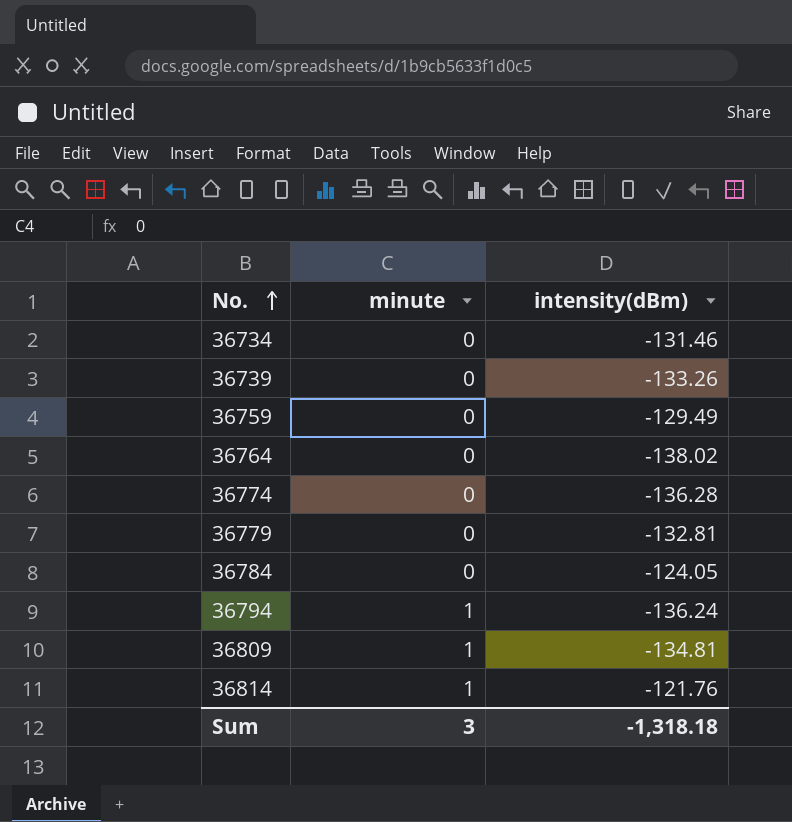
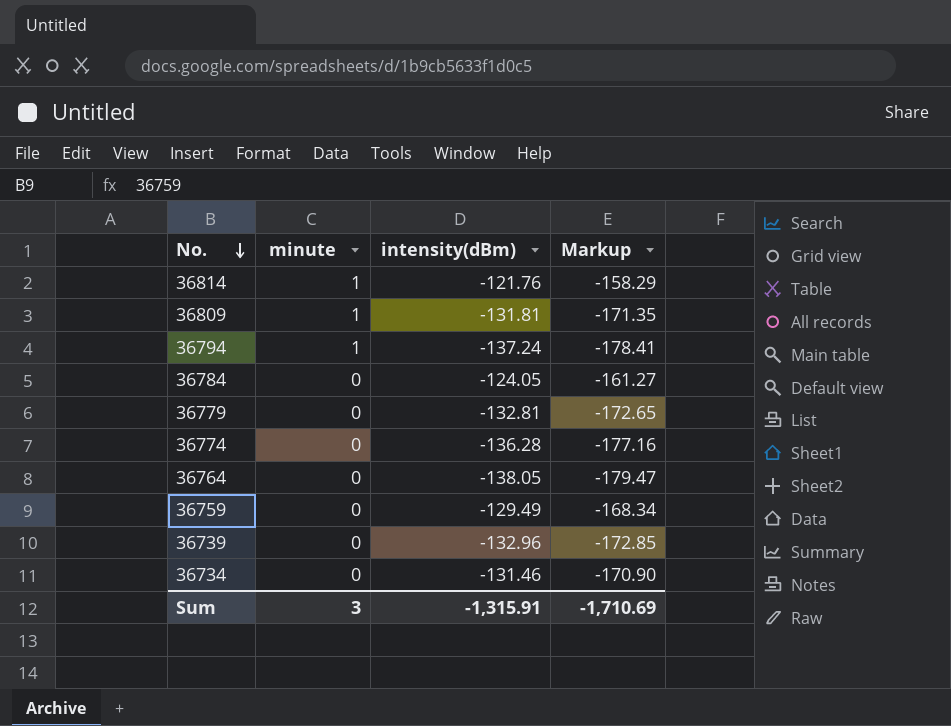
row order: No. ascending -> No. descending
column Markup | formula: none -> [intensity(dBm)] * 1.3
36809 | intensity(dBm): -134.81 -> -131.81
36794 | intensity(dBm): -136.24 -> -137.24
36764 | intensity(dBm): -138.02 -> -138.05
36739 | intensity(dBm): -133.26 -> -132.96
Sum | intensity(dBm): -1,318.18 -> -1,315.91

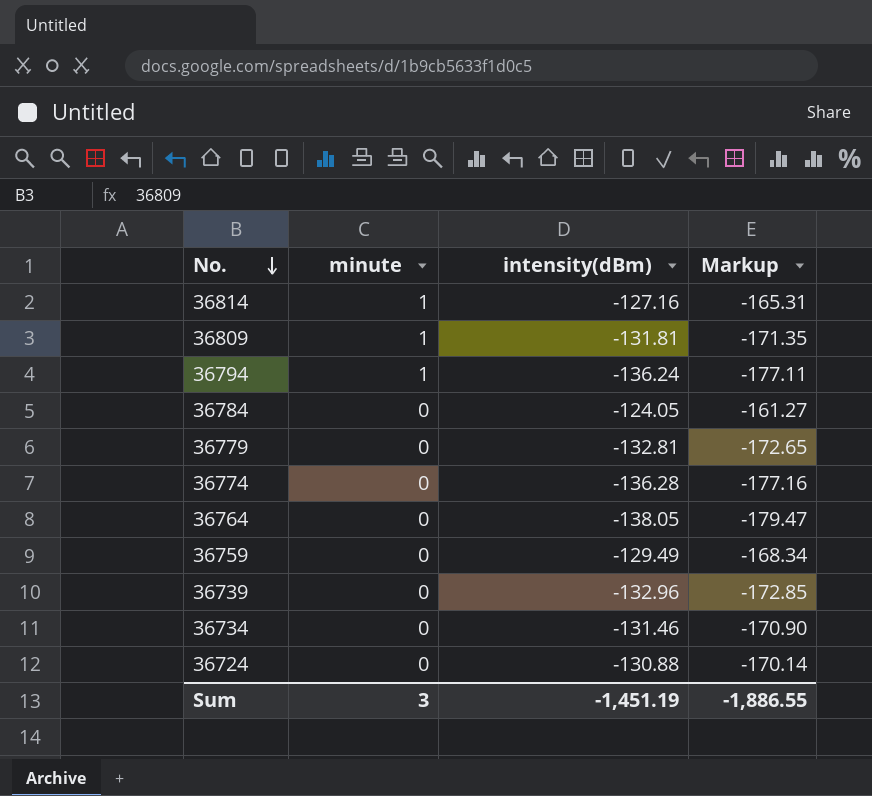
36814 | intensity(dBm): -121.76 -> -127.16
36814 | Markup: -158.29 -> -165.31
36794 | intensity(dBm): -137.24 -> -136.24
36794 | Markup: -178.41 -> -177.11
row 36724: none -> 0 | -130.88 | -170.14
Sum | intensity(dBm): -1,315.91 -> -1,451.19
Sum | Markup: -1,710.69 -> -1,886.55

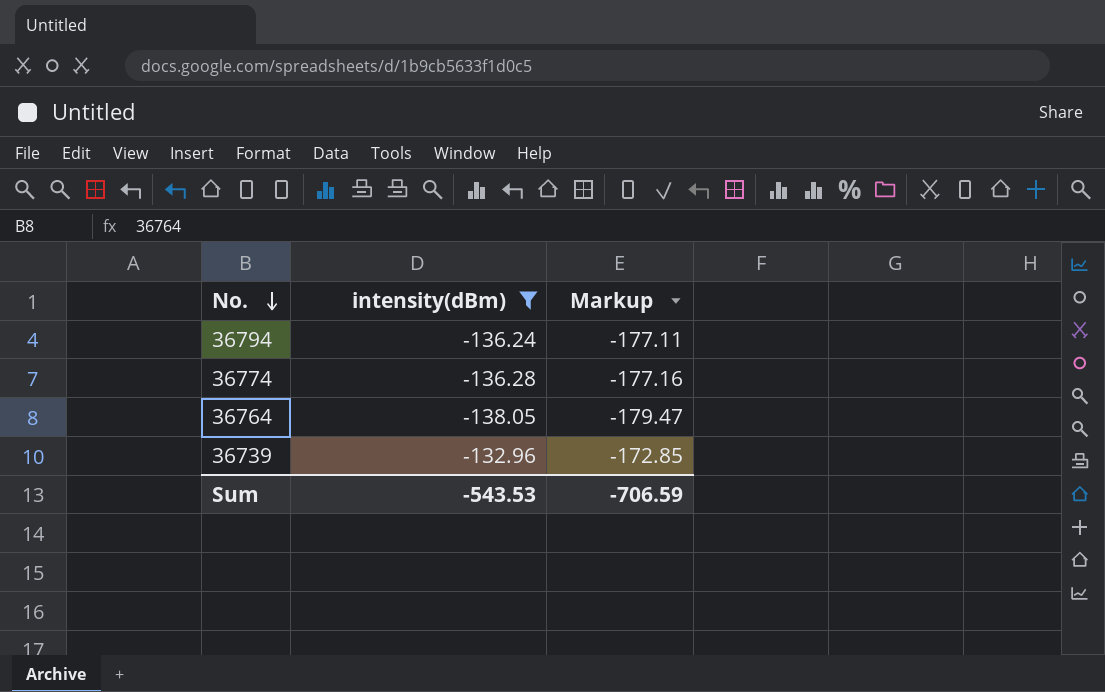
filter: none -> intensity(dBm) <= -132.96
column minute | position: 2 -> none
Sum | intensity(dBm): -1,451.19 -> -543.53
Sum | Markup: -1,886.55 -> -706.59

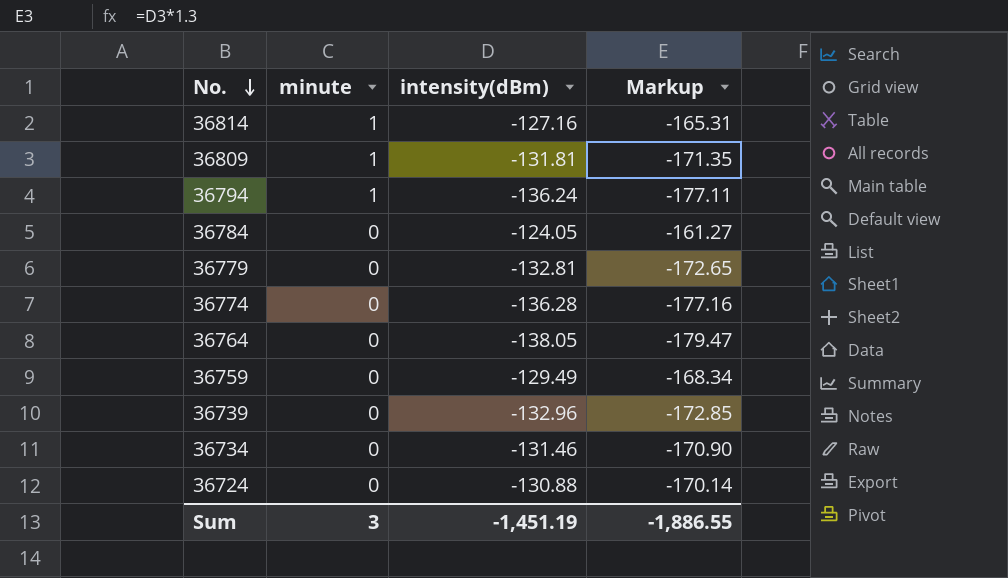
filter: intensity(dBm) <= -132.96 -> none
column minute | position: none -> 2
Sum | intensity(dBm): -543.53 -> -1,451.19
Sum | Markup: -706.59 -> -1,886.55

